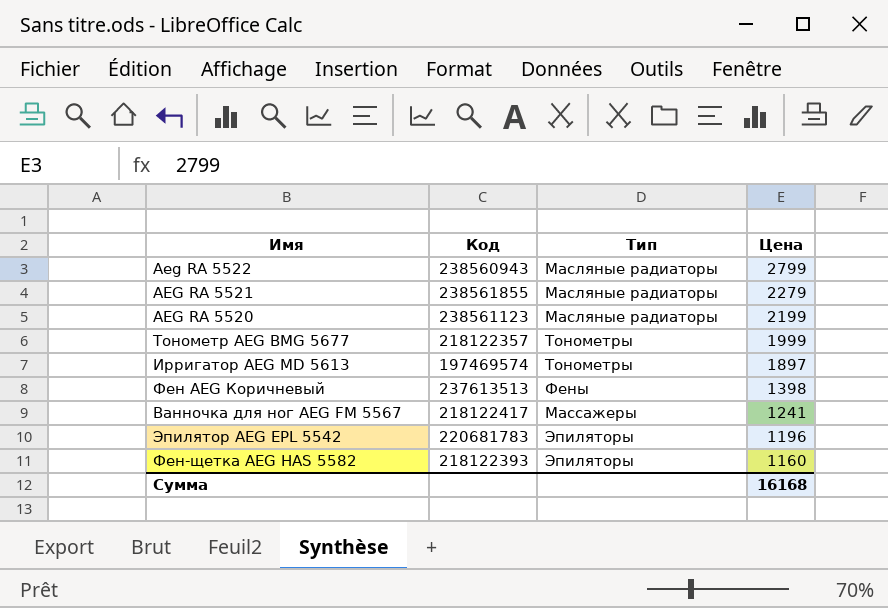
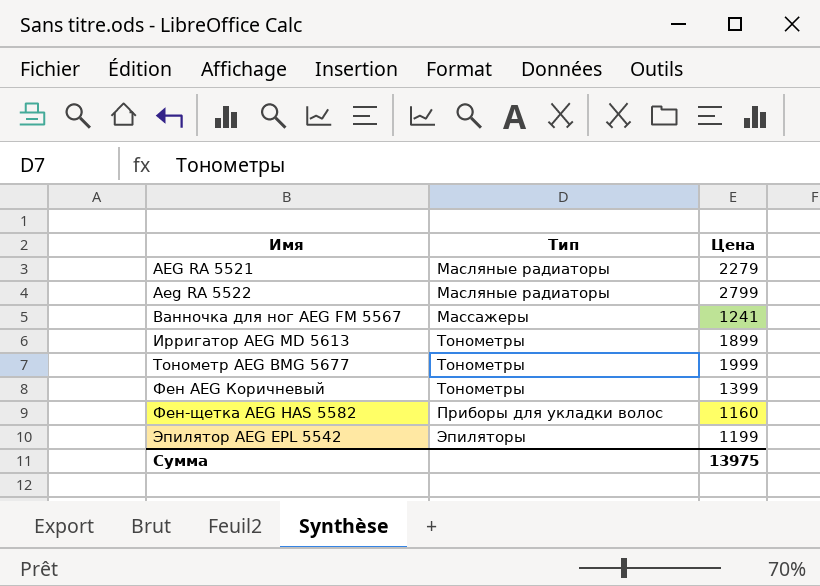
row order: Цена descending -> Имя ascending
column Код | position: 2 -> none
row AEG RA 5520: 238561123 | Масляные радиаторы | 2199 -> none
Ирригатор AEG MD 5613 | Цена: 1897 -> 1899
Фен AEG Коричневый | Тип: Фены -> Тонометры
Фен AEG Коричневый | Цена: 1398 -> 1399
Фен-щетка AEG HAS 5582 | Тип: Эпиляторы -> Приборы для укладки волос
Эпилятор AEG EPL 5542 | Цена: 1196 -> 1199
Сумма | Цена: 16168 -> 13975

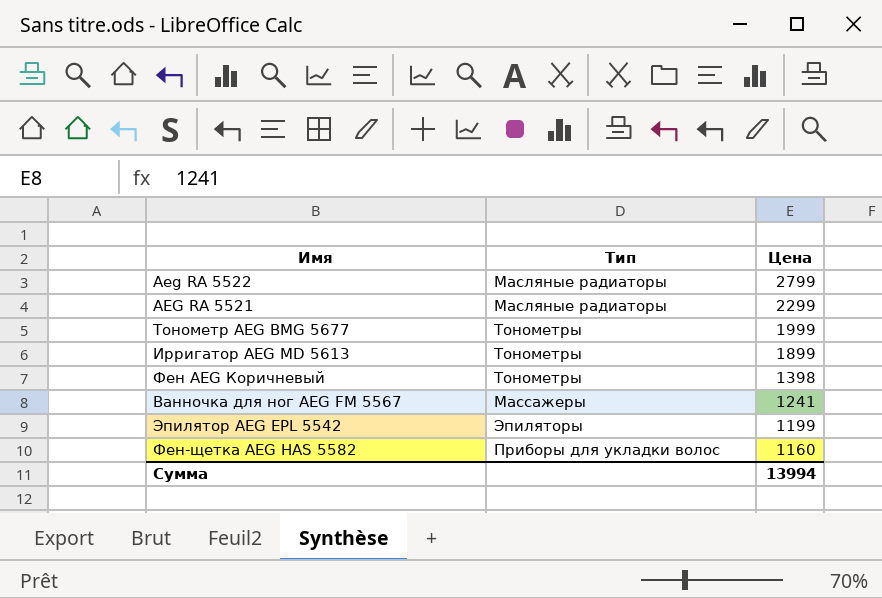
row order: Имя ascending -> Цена descending
AEG RA 5521 | Цена: 2279 -> 2299
Фен AEG Коричневый | Цена: 1399 -> 1398
Сумма | Цена: 13975 -> 13994

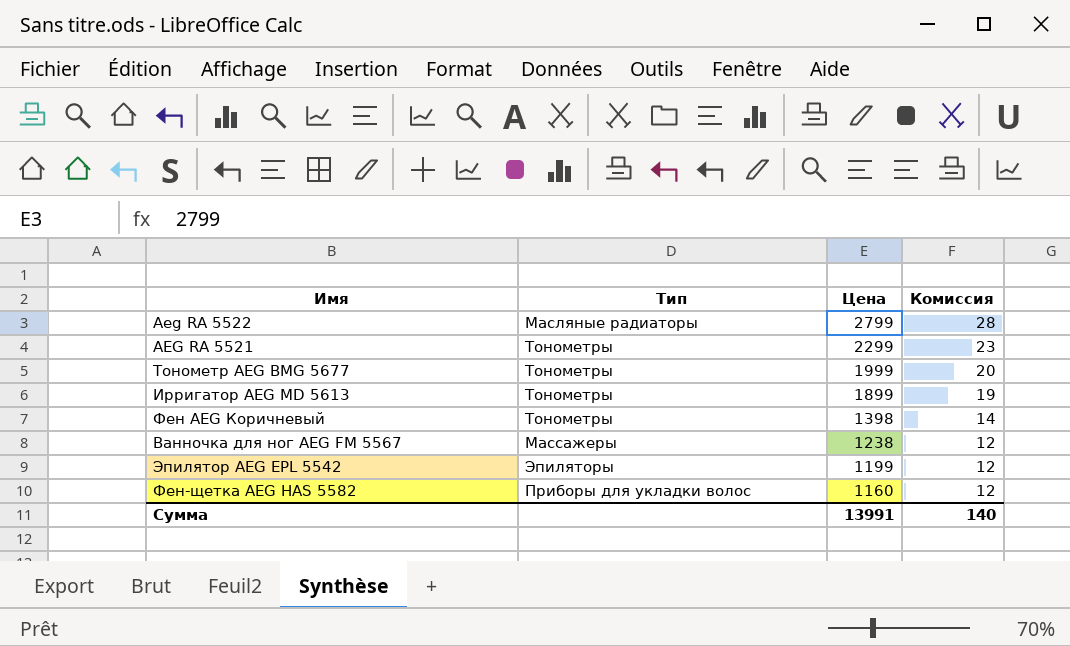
column Комиссия | formula: none -> [Цена] * 0,01
AEG RA 5521 | Тип: Масляные радиаторы -> Тонометры
Ванночка для ног AEG FM 5567 | Цена: 1241 -> 1238
Сумма | Цена: 13994 -> 13991

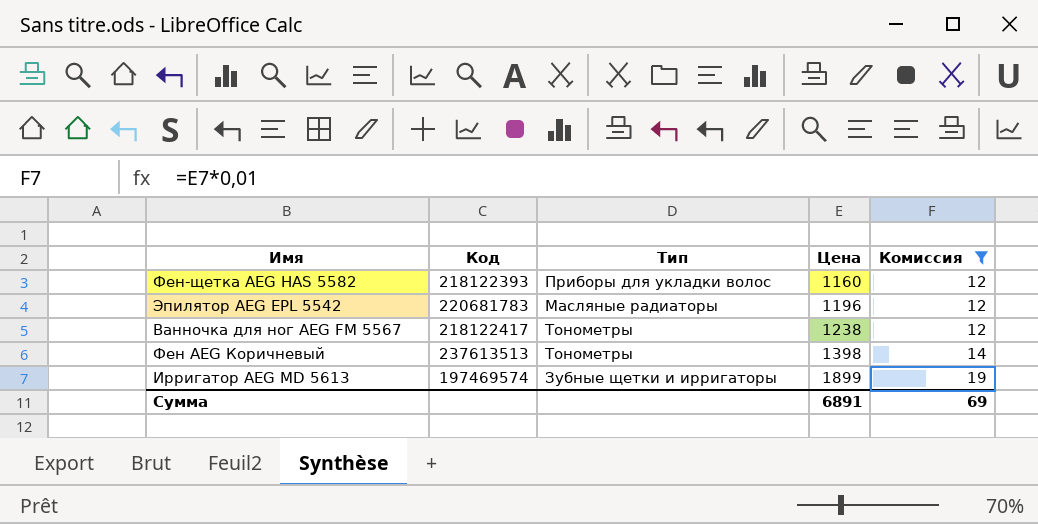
filter: none -> Комиссия <= 19
row order: Цена descending -> Цена ascending
column Код | position: none -> 2
Эпилятор AEG EPL 5542 | Тип: Эпиляторы -> Масляные радиаторы
Эпилятор AEG EPL 5542 | Цена: 1199 -> 1196
Ванночка для ног AEG FM 5567 | Тип: Массажеры -> Тонометры
Ирригатор AEG MD 5613 | Тип: Тонометры -> Зубные щетки и ирригаторы
Сумма | Цена: 13991 -> 6891
Сумма | Комиссия: 140 -> 69

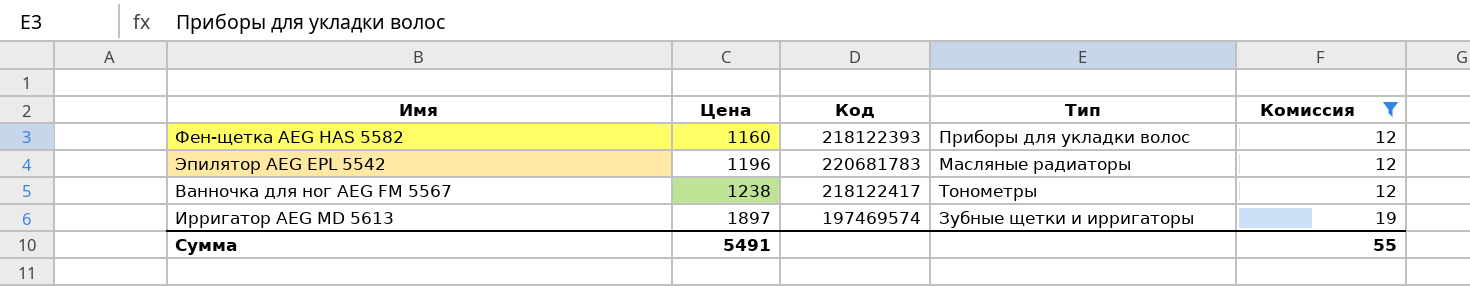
column Цена | position: 4 -> 2
row Фен AEG Коричневый: 237613513 | Тонометры | 1398 | 14 -> none
Ирригатор AEG MD 5613 | Цена: 1899 -> 1897
Сумма | Цена: 6891 -> 5491
Сумма | Комиссия: 69 -> 55

